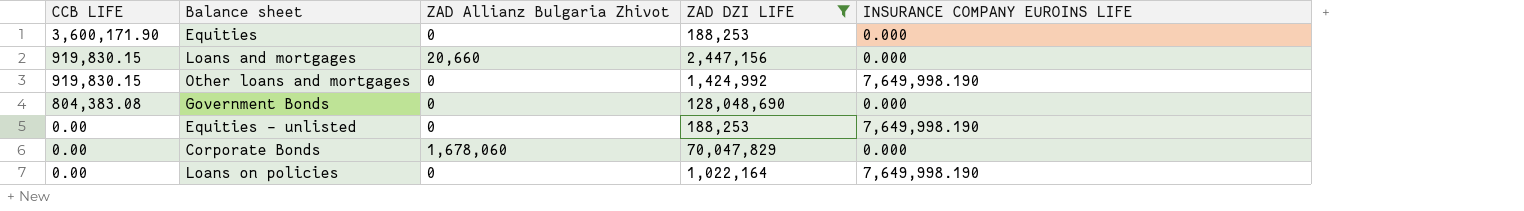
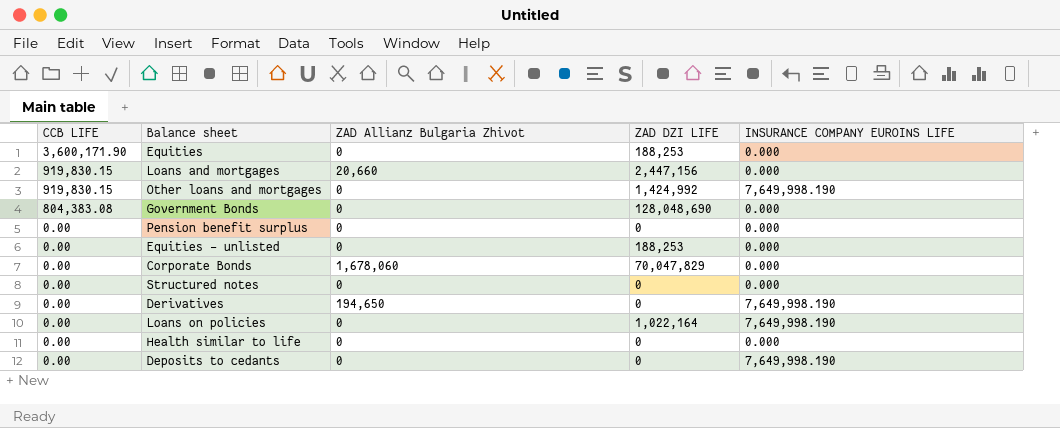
filter: ZAD DZI LIFE != 0 -> none
Equities - unlisted | INSURANCE COMPANY EUROINS LIFE: 7,649,998.190 -> 0.000

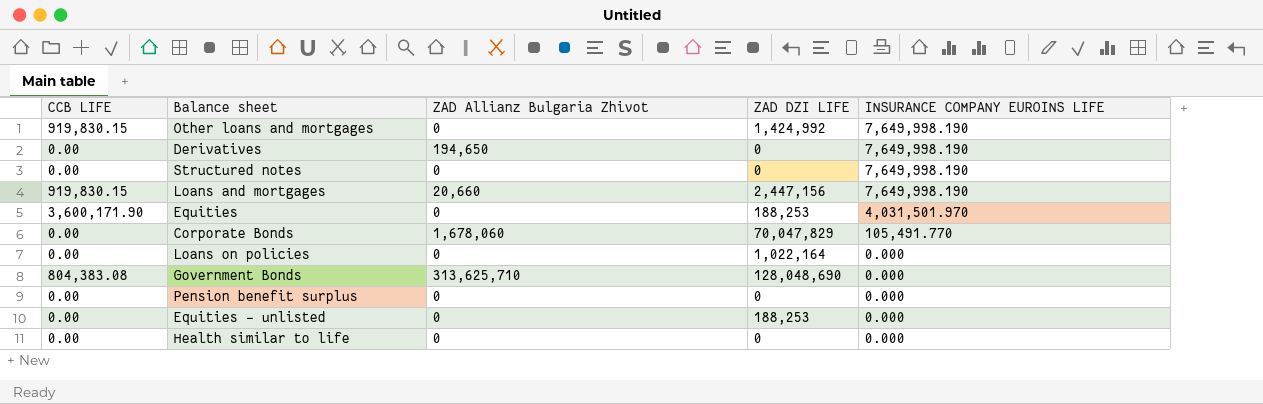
row order: CCB LIFE descending -> INSURANCE COMPANY EUROINS LIFE descending
row Deposits to cedants: 0.00 | 0 | 0 | 7,649,998.190 -> none
Structured notes | INSURANCE COMPANY EUROINS LIFE: 0.000 -> 7,649,998.190
Loans and mortgages | INSURANCE COMPANY EUROINS LIFE: 0.000 -> 7,649,998.190
Equities | INSURANCE COMPANY EUROINS LIFE: 0.000 -> 4,031,501.970
Corporate Bonds | INSURANCE COMPANY EUROINS LIFE: 0.000 -> 105,491.770
Loans on policies | INSURANCE COMPANY EUROINS LIFE: 7,649,998.190 -> 0.000
Government Bonds | ZAD Allianz Bulgaria Zhivot: 0 -> 313,625,710

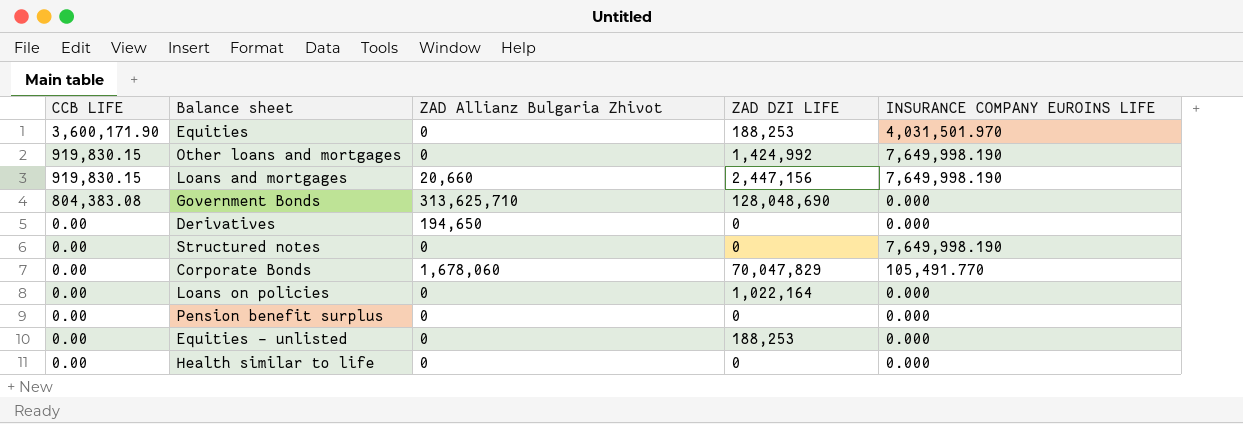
row order: INSURANCE COMPANY EUROINS LIFE descending -> CCB LIFE descending
Derivatives | INSURANCE COMPANY EUROINS LIFE: 7,649,998.190 -> 0.000

